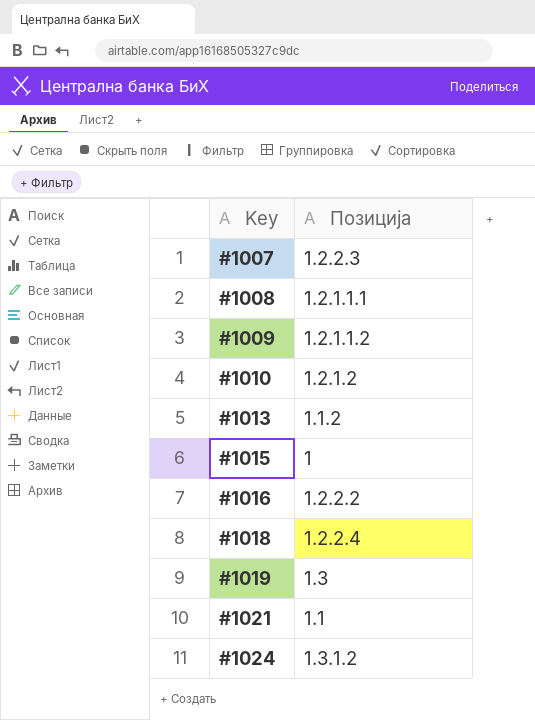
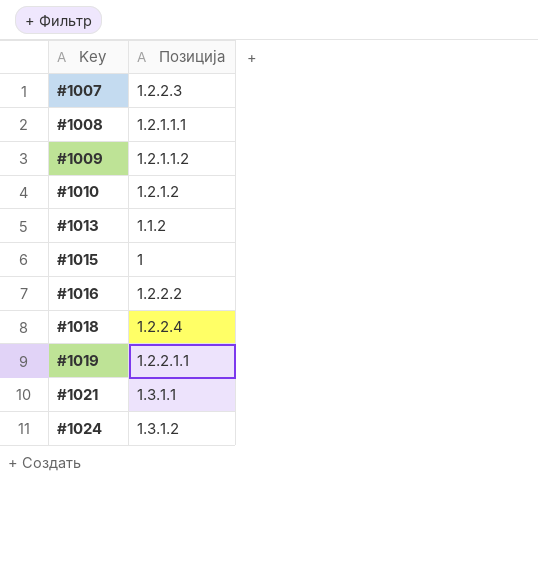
#1019 | Позиција: 1.3 -> 1.2.2.1.1
#1021 | Позиција: 1.1 -> 1.3.1.1

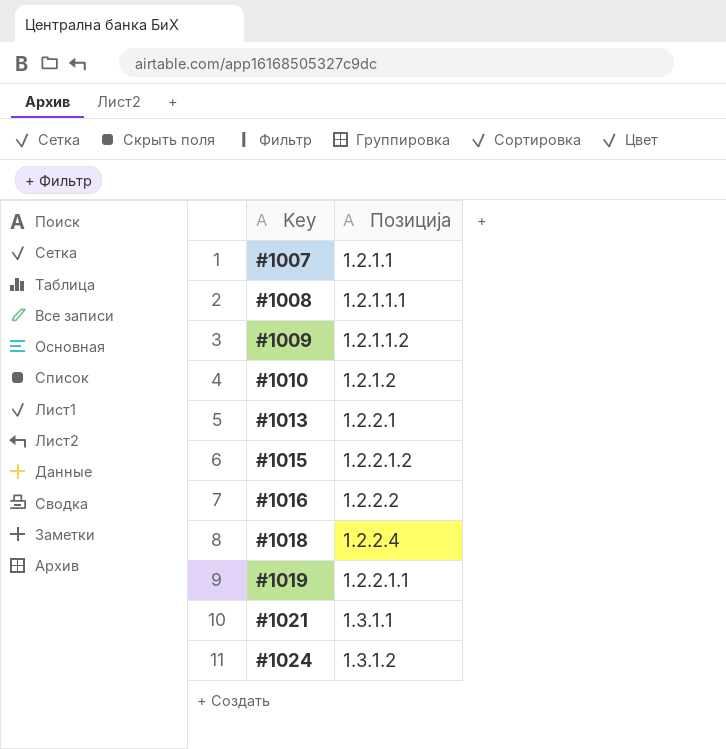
#1007 | Позиција: 1.2.2.3 -> 1.2.1.1
#1013 | Позиција: 1.1.2 -> 1.2.2.1
#1015 | Позиција: 1 -> 1.2.2.1.2

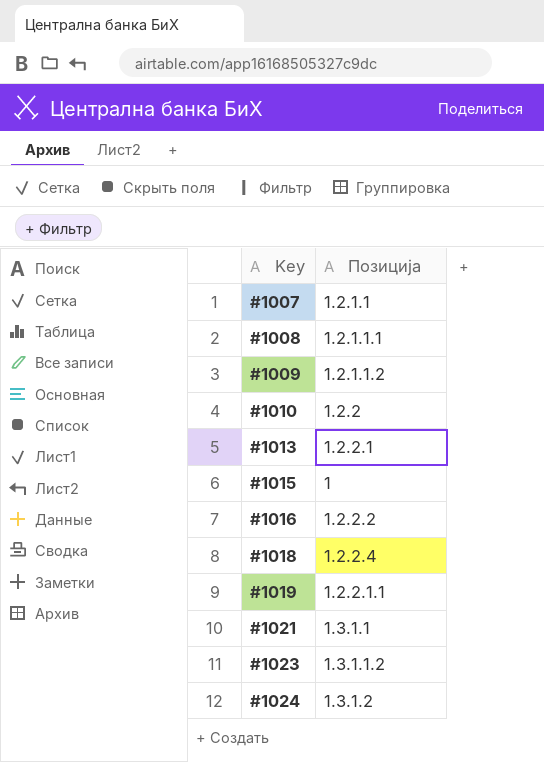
#1010 | Позиција: 1.2.1.2 -> 1.2.2
#1015 | Позиција: 1.2.2.1.2 -> 1
row #1023: none -> 1.3.1.1.2

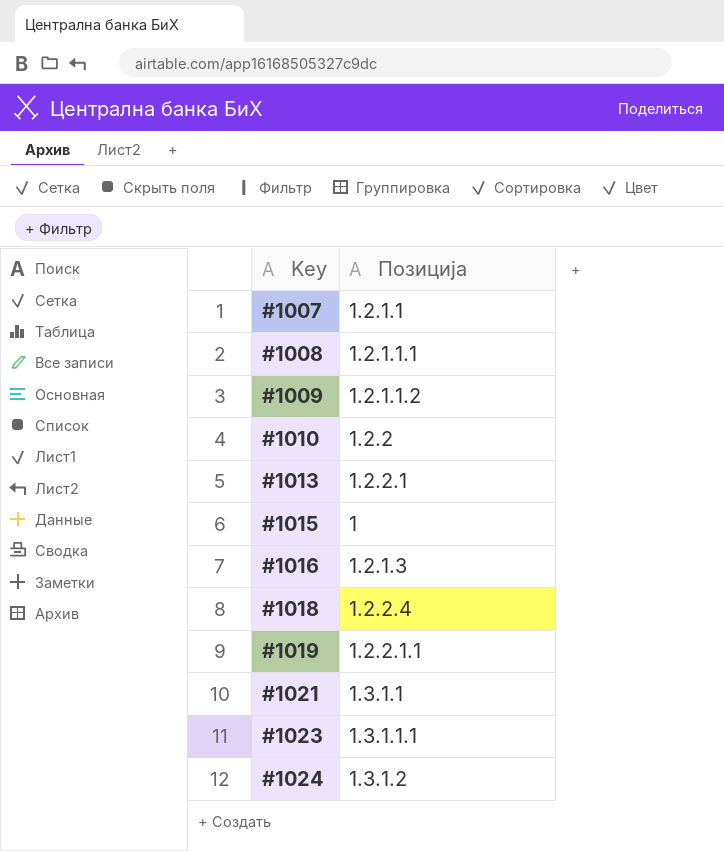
#1016 | Позиција: 1.2.2.2 -> 1.2.1.3
#1023 | Позиција: 1.3.1.1.2 -> 1.3.1.1.1

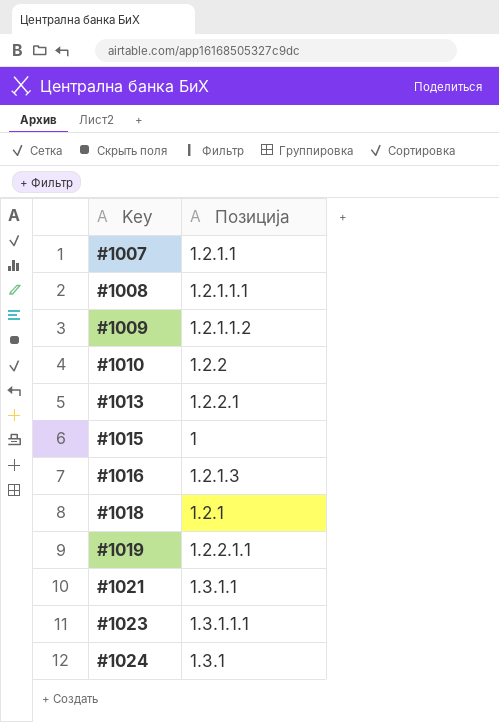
#1018 | Позиција: 1.2.2.4 -> 1.2.1
#1024 | Позиција: 1.3.1.2 -> 1.3.1

